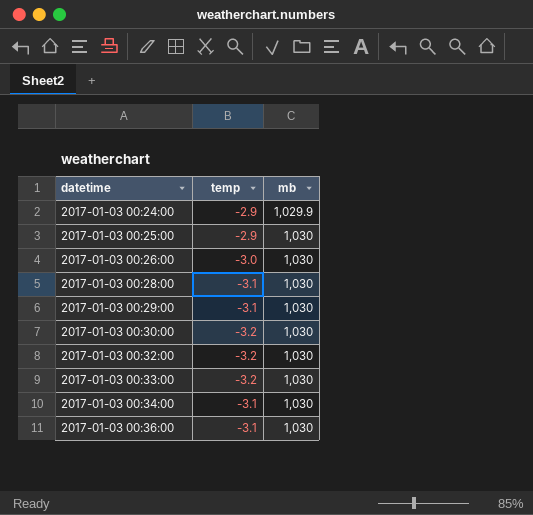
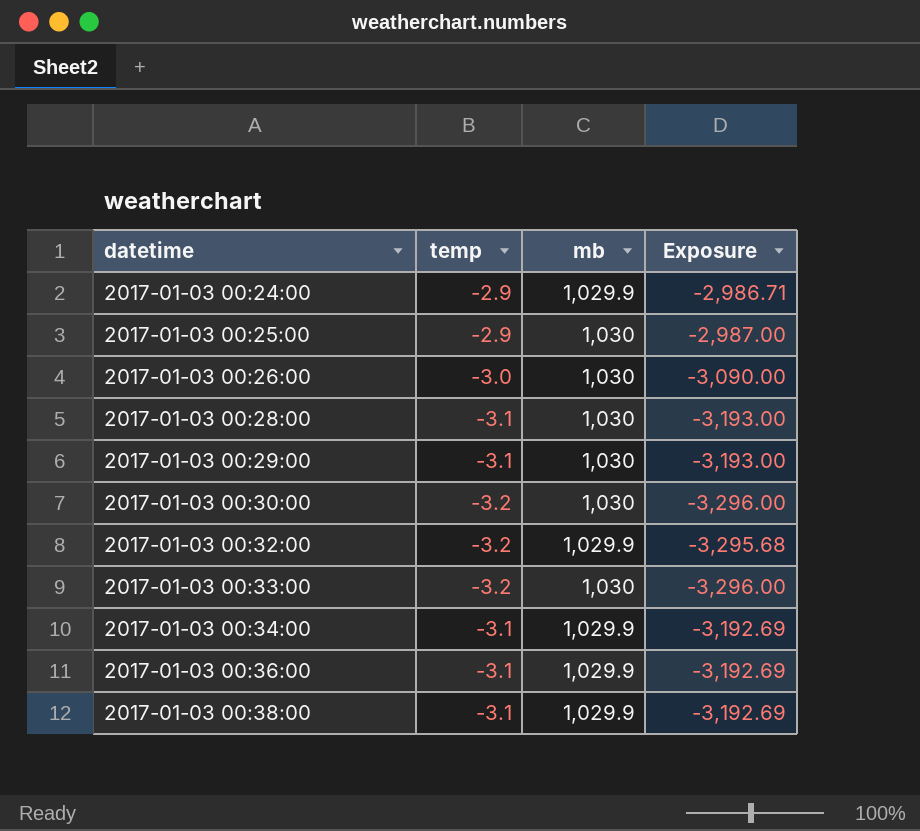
column Exposure | formula: none -> [temp] * [mb]
2017-01-03 00:32:00 | mb: 1,030 -> 1,029.9
2017-01-03 00:34:00 | mb: 1,030 -> 1,029.9
2017-01-03 00:36:00 | mb: 1,030 -> 1,029.9
row 2017-01-03 00:38:00: none -> -3.1 | 1,029.9 | -3,192.69

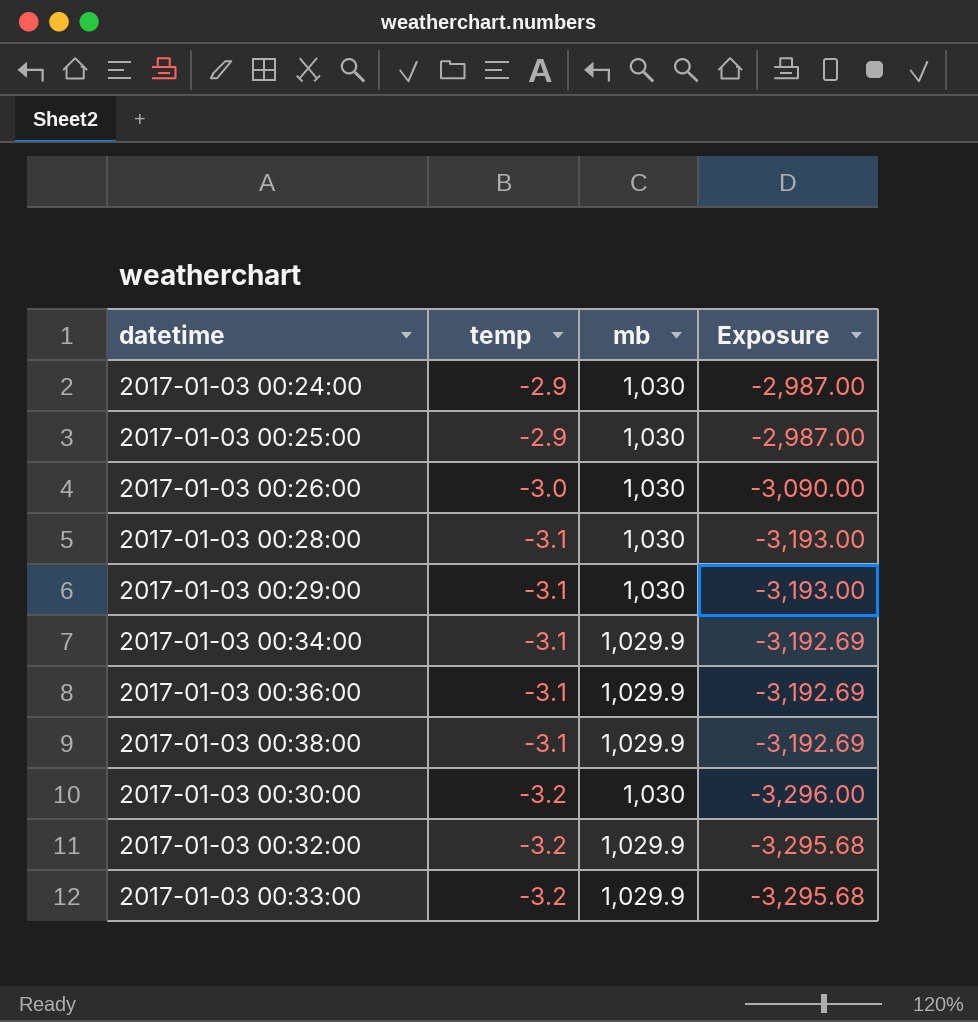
row order: datetime ascending -> temp descending
2017-01-03 00:24:00 | mb: 1,029.9 -> 1,030
2017-01-03 00:24:00 | Exposure: -2,986.71 -> -2,987.00
2017-01-03 00:33:00 | mb: 1,030 -> 1,029.9
2017-01-03 00:33:00 | Exposure: -3,296.00 -> -3,295.68

